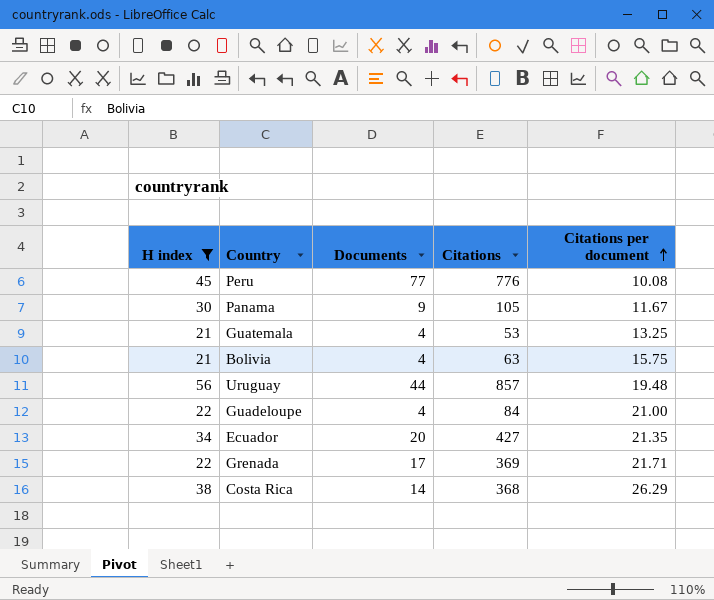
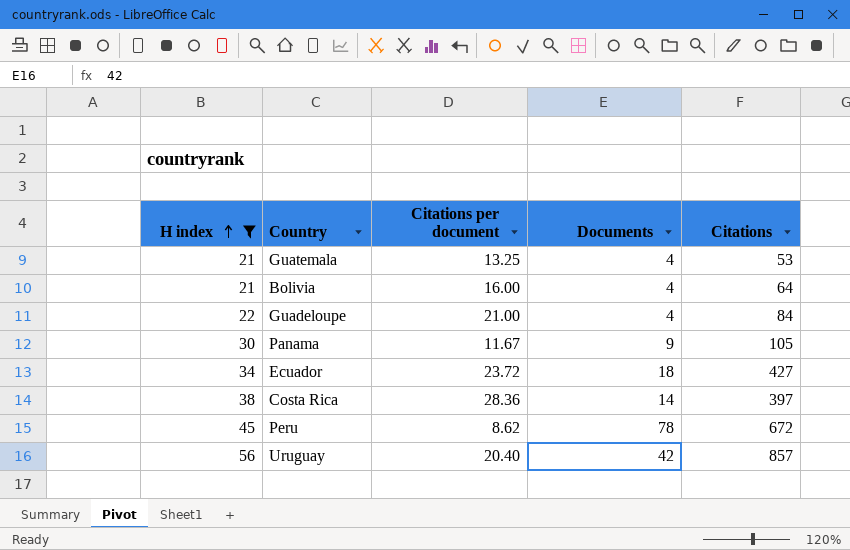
row order: Citations per document ascending -> H index ascending
column Citations per document | position: 5 -> 3
row Grenada: 22 | 17 | 369 | 21.71 -> none
Bolivia | Citations per document: 15.75 -> 16.00
Bolivia | Citations: 63 -> 64
Ecuador | Citations per document: 21.35 -> 23.72
Ecuador | Documents: 20 -> 18
Costa Rica | Citations per document: 26.29 -> 28.36
Costa Rica | Citations: 368 -> 397
Peru | Citations per document: 10.08 -> 8.62
Peru | Documents: 77 -> 78
Peru | Citations: 776 -> 672
Uruguay | Citations per document: 19.48 -> 20.40
Uruguay | Documents: 44 -> 42

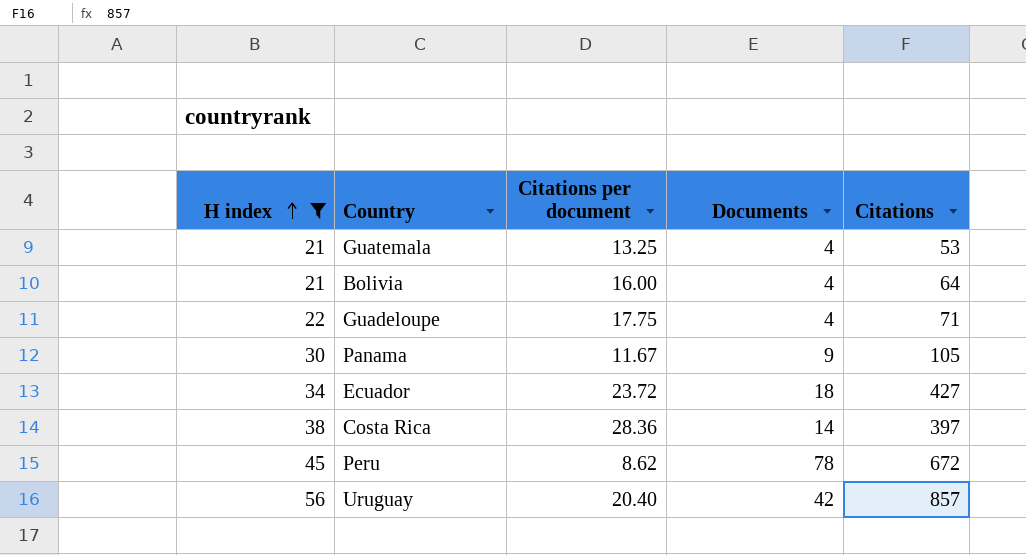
Guadeloupe | Citations per document: 21.00 -> 17.75
Guadeloupe | Citations: 84 -> 71

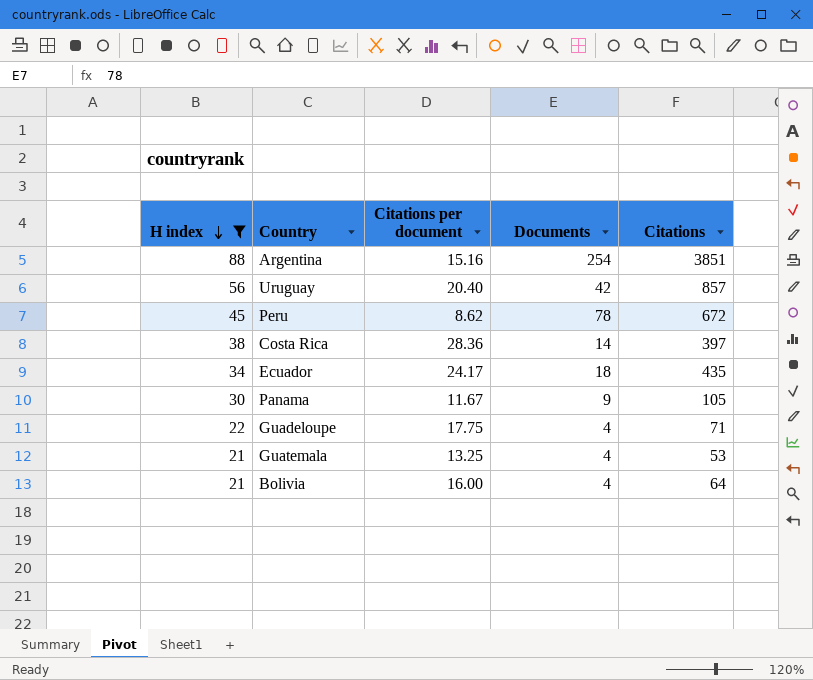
row order: H index ascending -> H index descending
row Argentina: none -> 88 | 15.16 | 254 | 3851
Ecuador | Citations per document: 23.72 -> 24.17
Ecuador | Citations: 427 -> 435

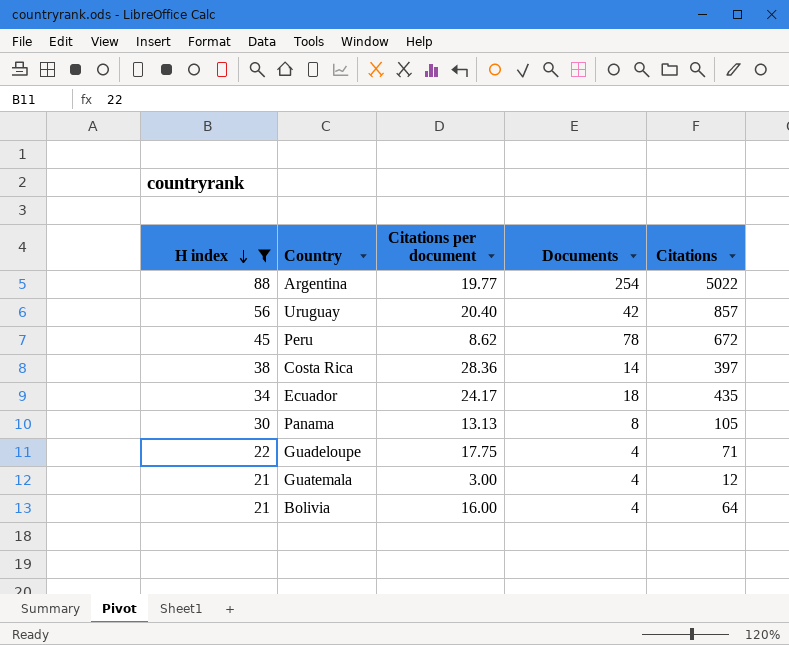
Argentina | Citations per document: 15.16 -> 19.77
Argentina | Citations: 3851 -> 5022
Panama | Citations per document: 11.67 -> 13.13
Panama | Documents: 9 -> 8
Guatemala | Citations per document: 13.25 -> 3.00
Guatemala | Citations: 53 -> 12

